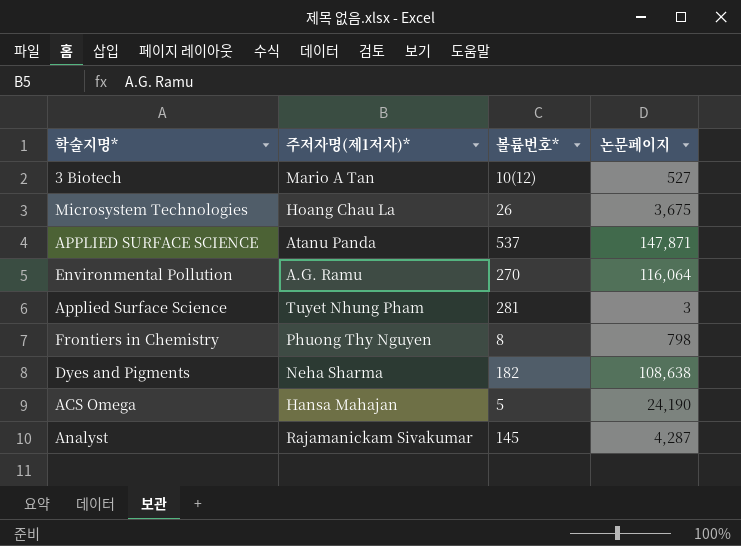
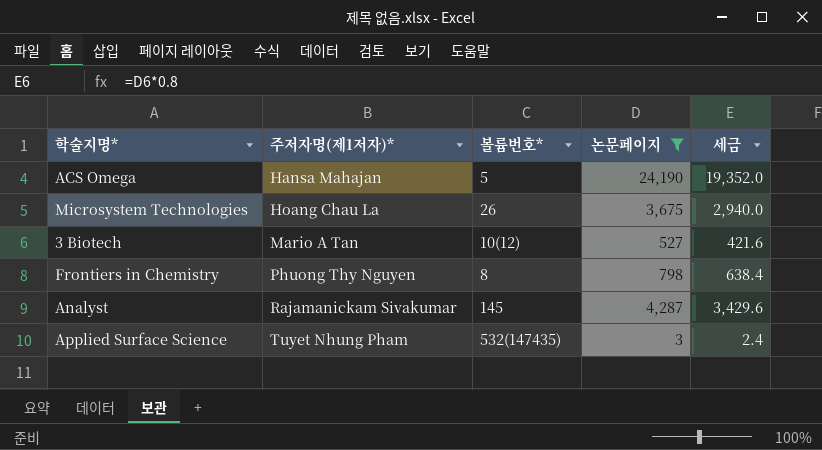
filter: none -> 논문페이지 <= 24,190
row order: none -> 주저자명(제1저자)* ascending
column 세금 | formula: none -> [논문페이지] * 0.8
Applied Surface Science | 볼륨번호*: 281 -> 532(147435)

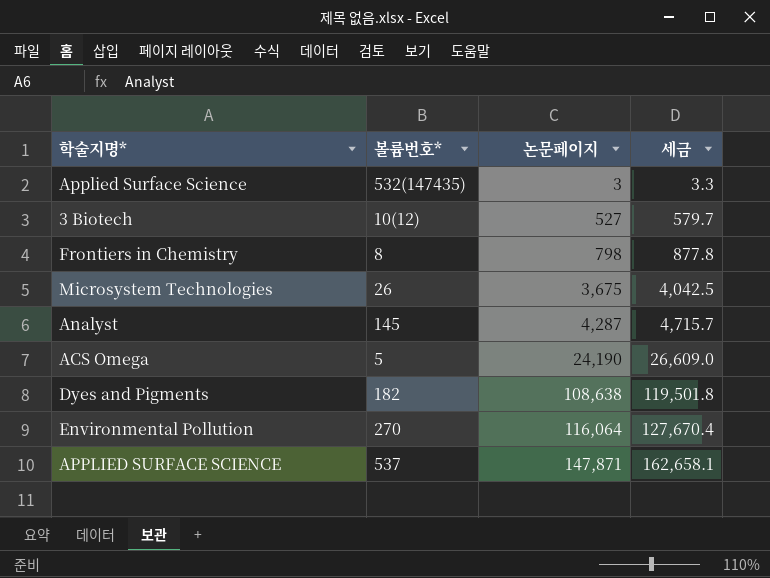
filter: 논문페이지 <= 24,190 -> none
row order: 주저자명(제1저자)* ascending -> 논문페이지 ascending
column 주저자명(제1저자)* | position: 2 -> none
column 세금 | formula: [논문페이지] * 0.8 -> [논문페이지] * 1.1

